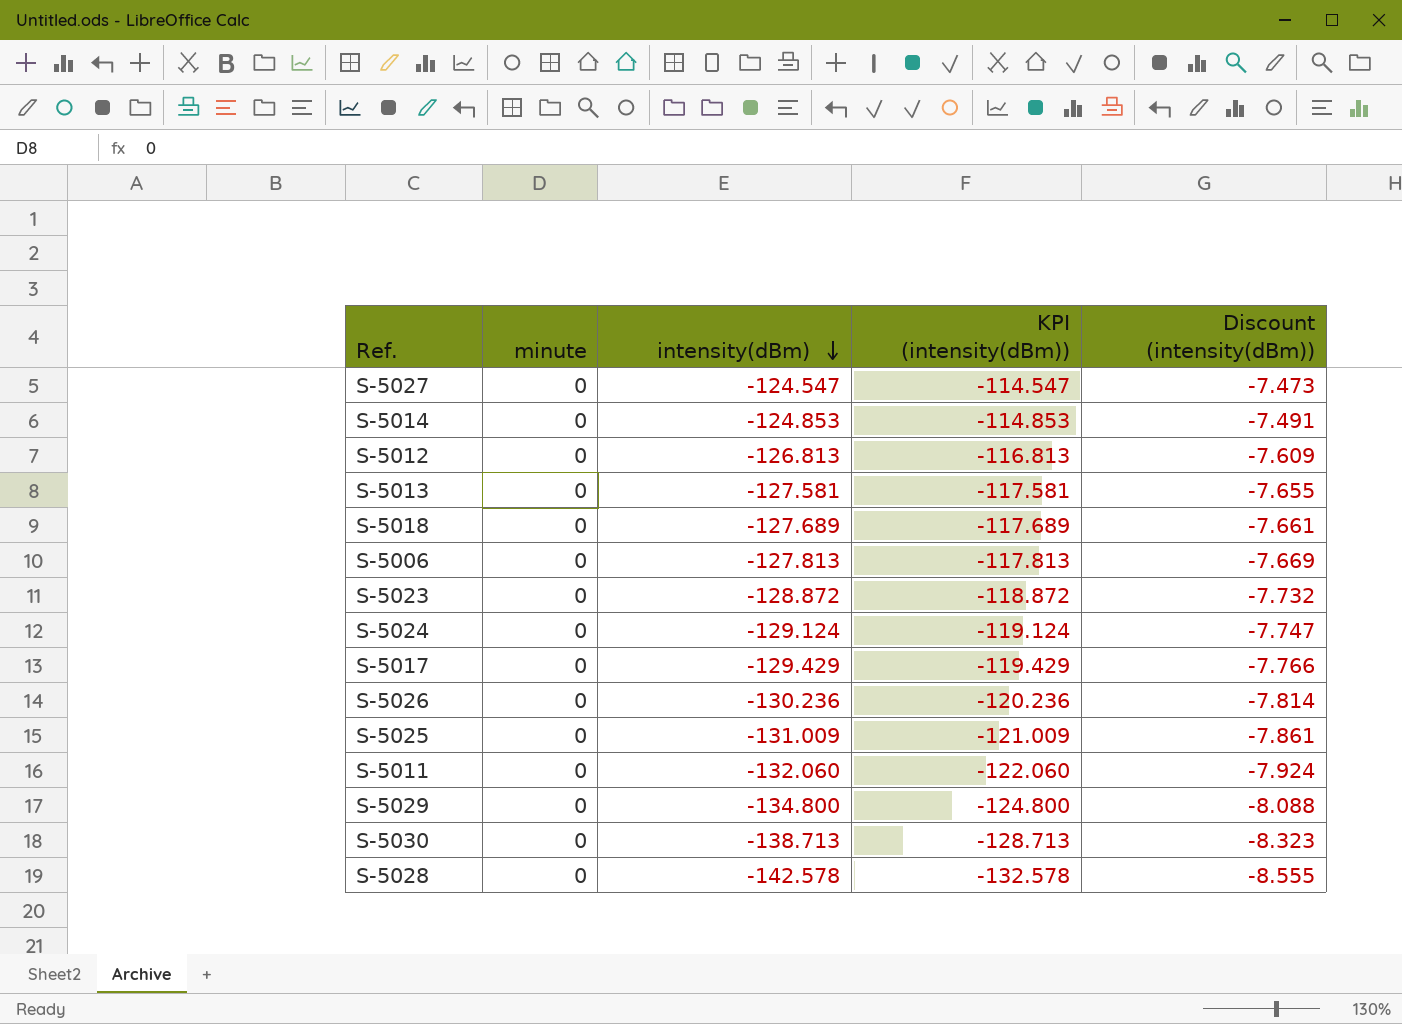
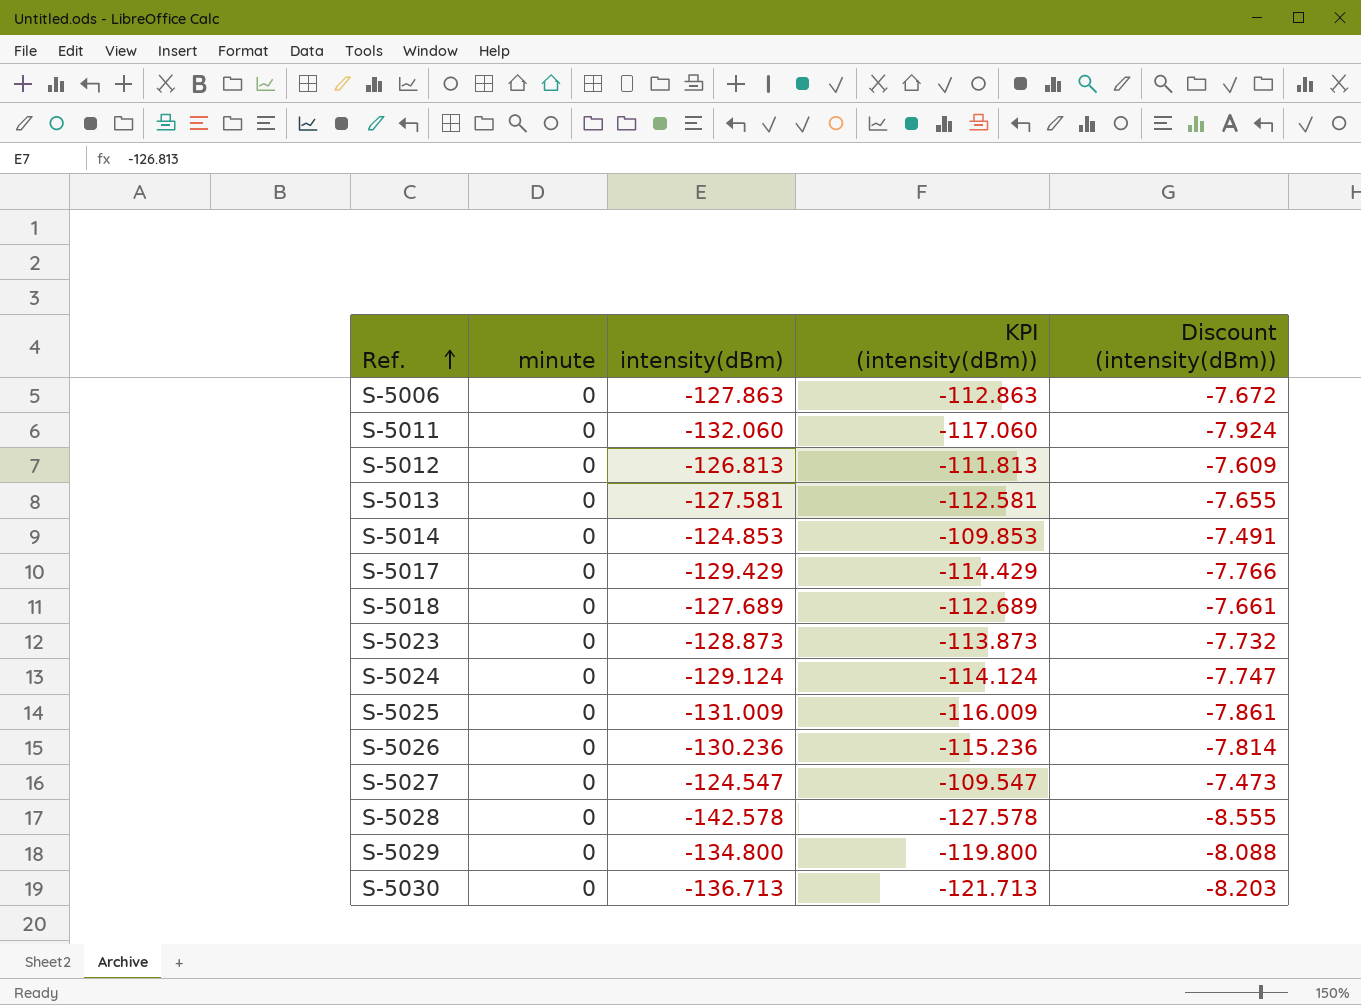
row order: intensity(dBm) descending -> Ref. ascending
column KPI (intensity(dBm)) | formula: [intensity(dBm)] + 10 -> [intensity(dBm)] + 15
S-5006 | intensity(dBm): -127.813 -> -127.863
S-5006 | Discount (intensity(dBm)): -7.669 -> -7.672
S-5023 | intensity(dBm): -128.872 -> -128.873
S-5030 | intensity(dBm): -138.713 -> -136.713
S-5030 | Discount (intensity(dBm)): -8.323 -> -8.203

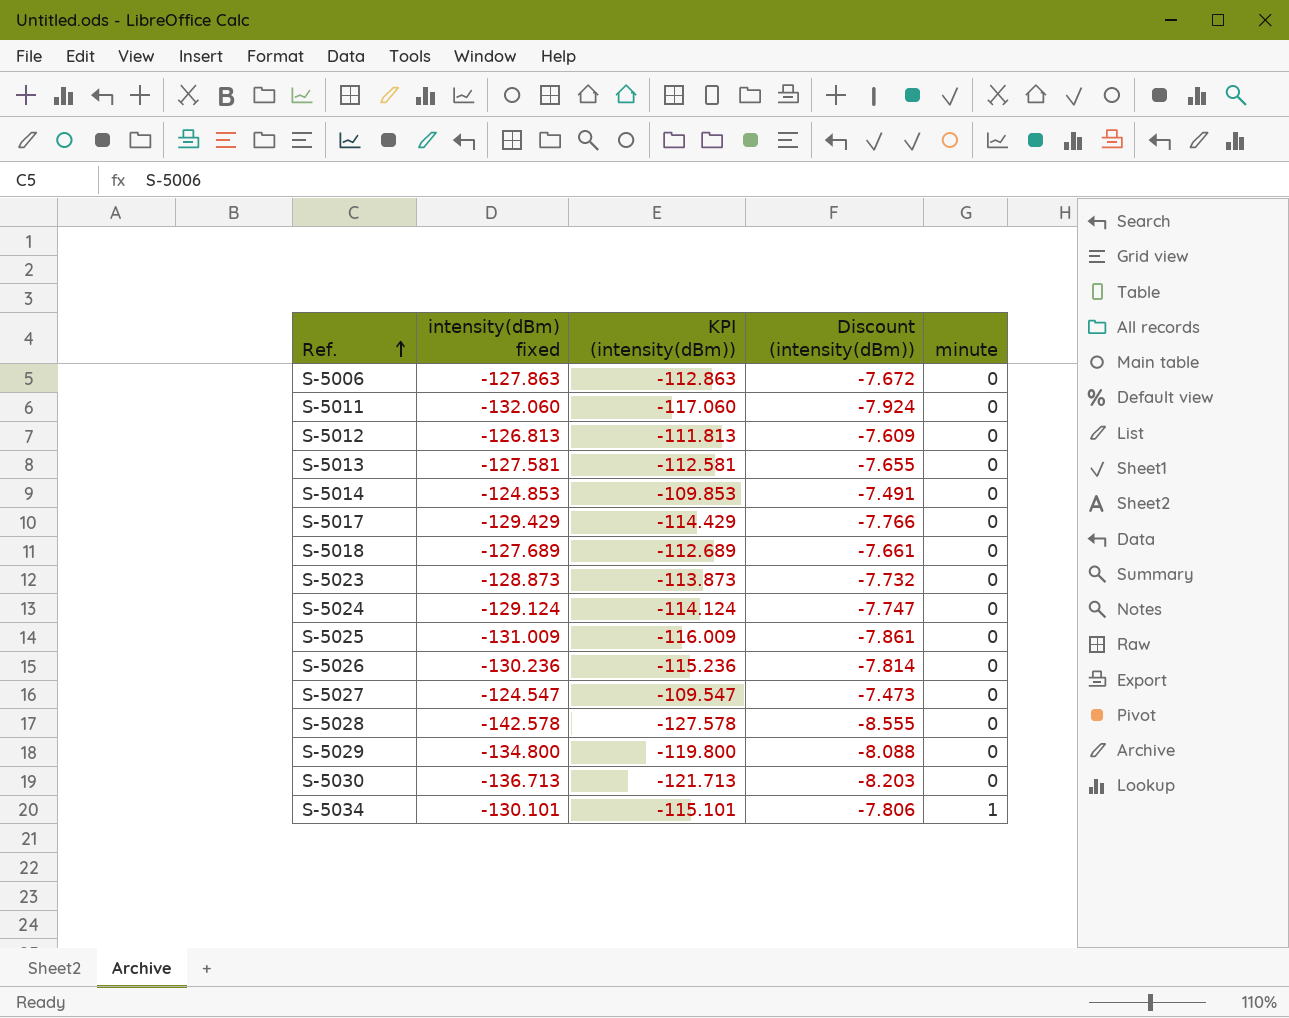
column name: intensity(dBm) -> intensity(dBm) fixed
column minute | position: 2 -> 5
row S-5034: none -> -130.101 | -115.101 | -7.806 | 1

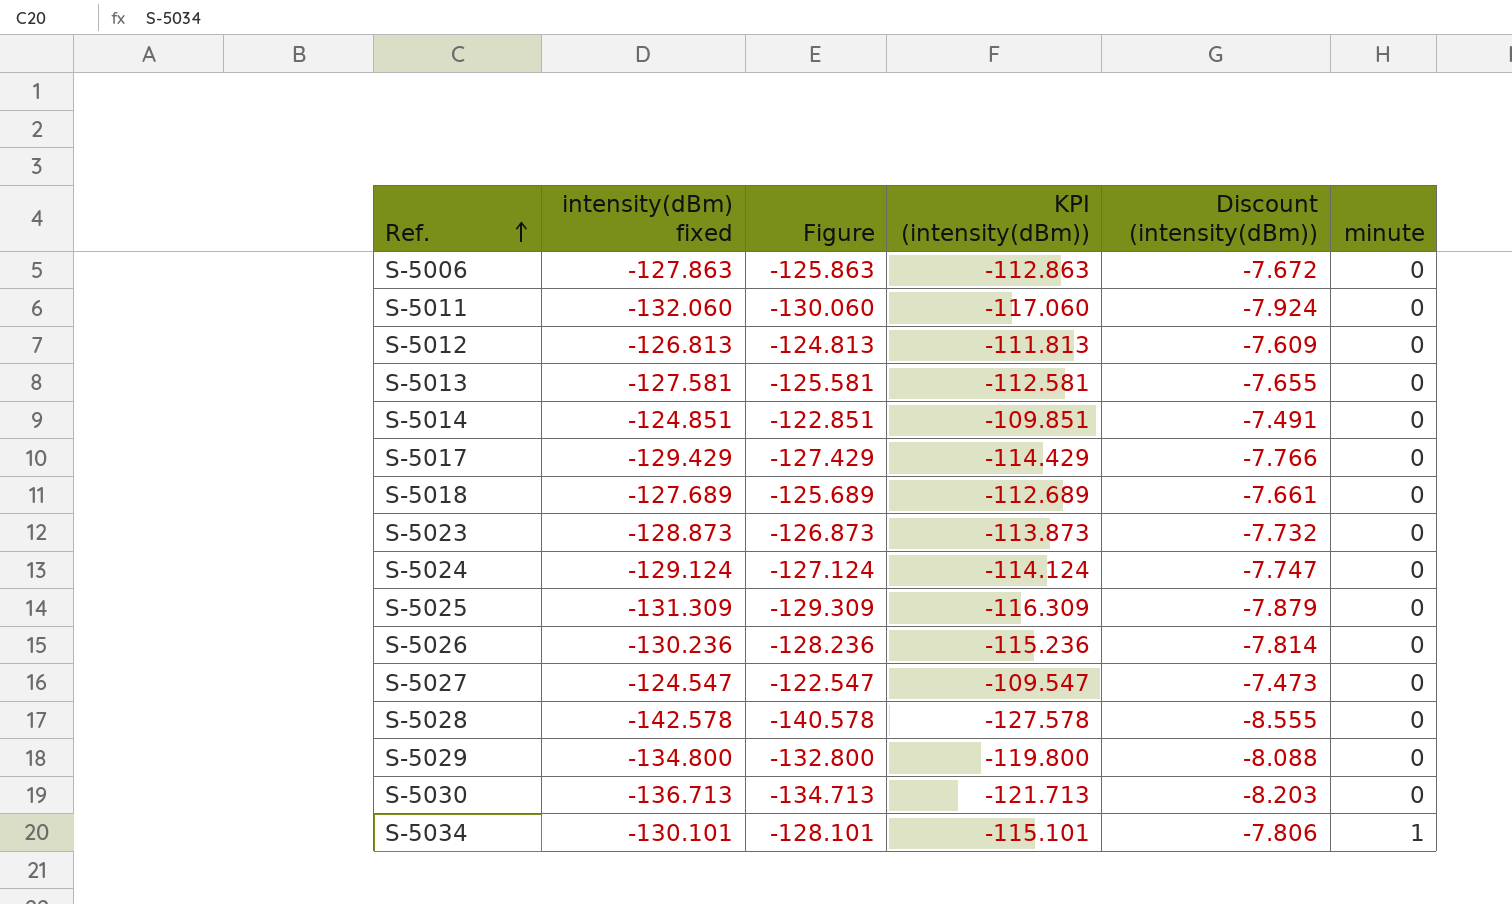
column Figure | formula: none -> [intensity(dBm) fixed] + 2
S-5014 | intensity(dBm) fixed: -124.853 -> -124.851
S-5014 | KPI (intensity(dBm)): -109.853 -> -109.851
S-5025 | intensity(dBm) fixed: -131.009 -> -131.309
S-5025 | KPI (intensity(dBm)): -116.009 -> -116.309
S-5025 | Discount (intensity(dBm)): -7.861 -> -7.879

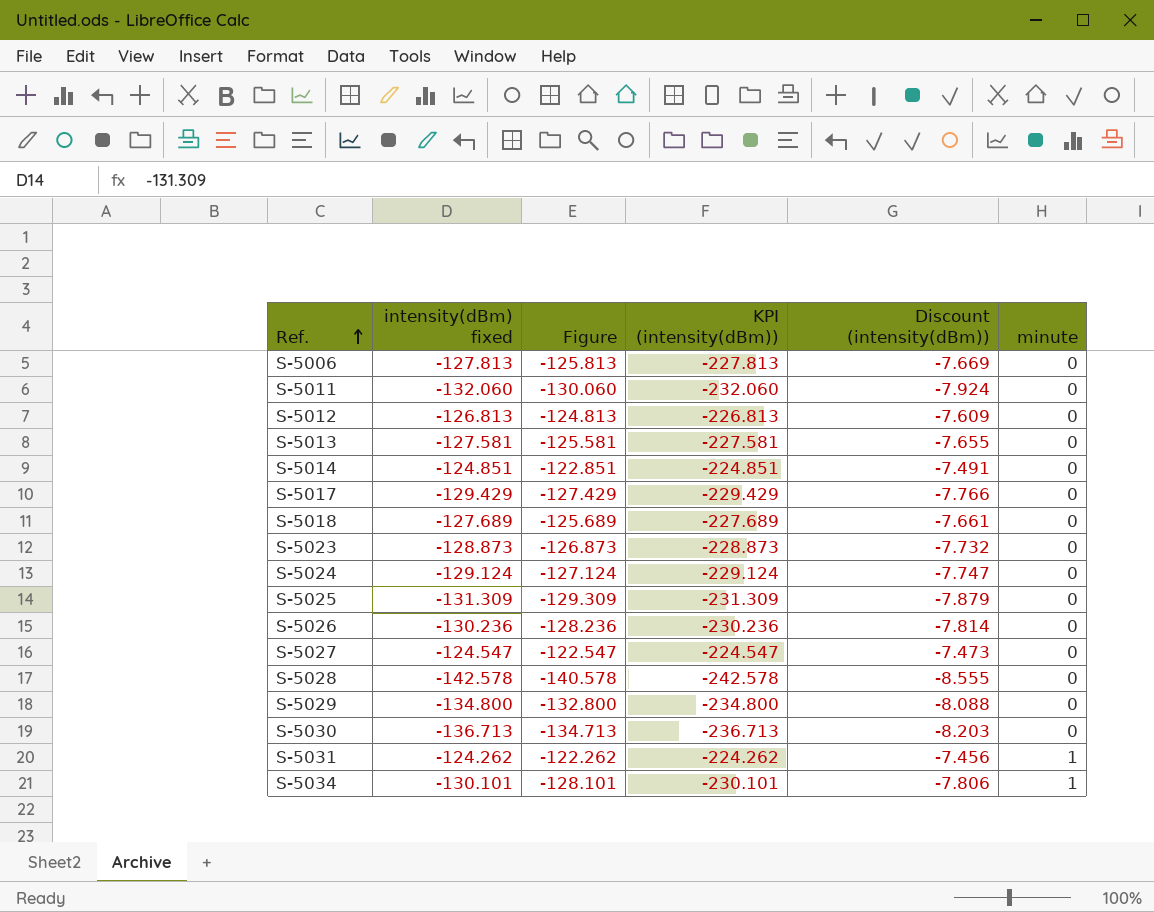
column KPI (intensity(dBm)) | formula: [intensity(dBm) fixed] + 15 -> [intensity(dBm) fixed] - 100
S-5006 | intensity(dBm) fixed: -127.863 -> -127.813
S-5006 | Figure: -125.863 -> -125.813
S-5006 | Discount (intensity(dBm)): -7.672 -> -7.669
row S-5031: none -> -124.262 | -122.262 | -224.262 | -7.456 | 1

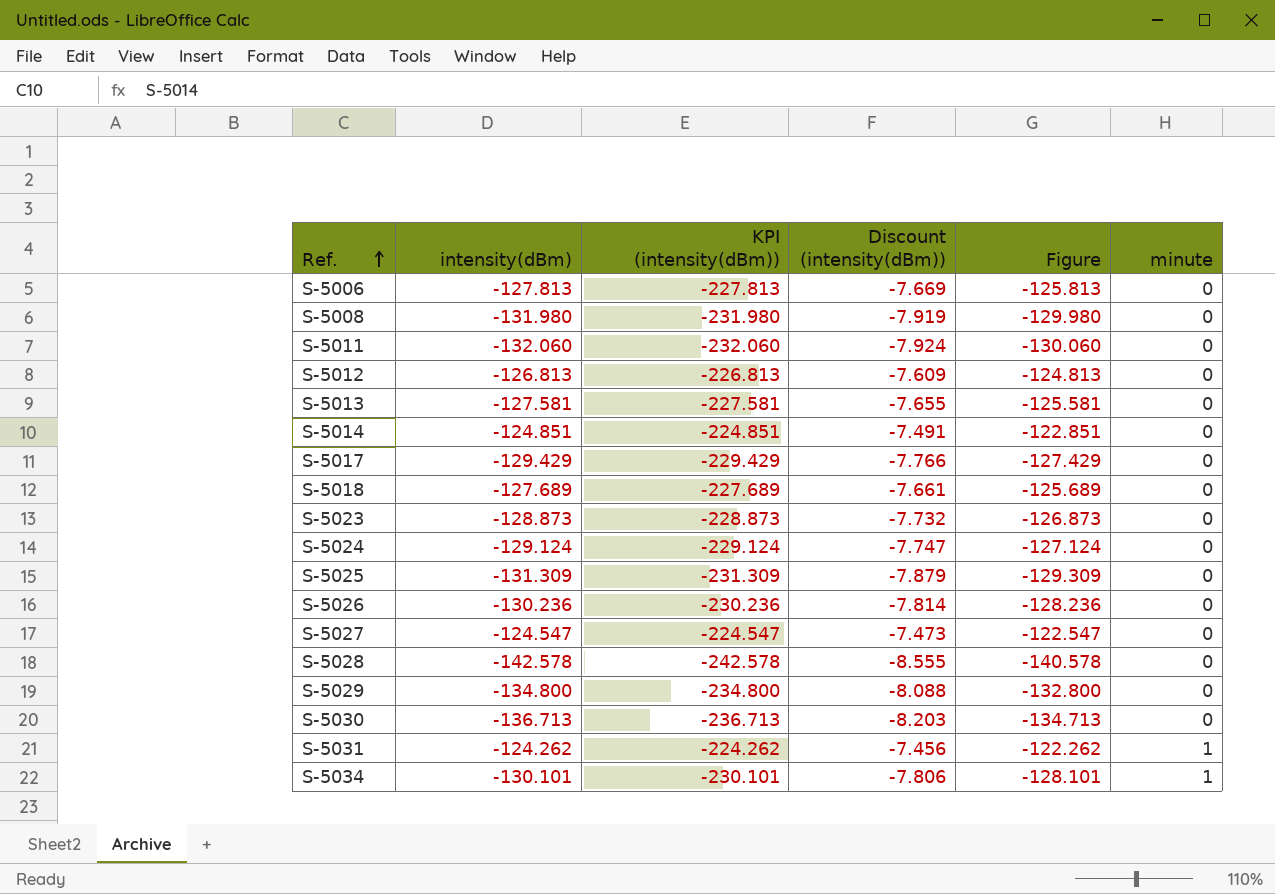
column name: intensity(dBm) fixed -> intensity(dBm)
column Figure | position: 3 -> 5
row S-5008: none -> -131.980 | -231.980 | -7.919 | -129.980 | 0

